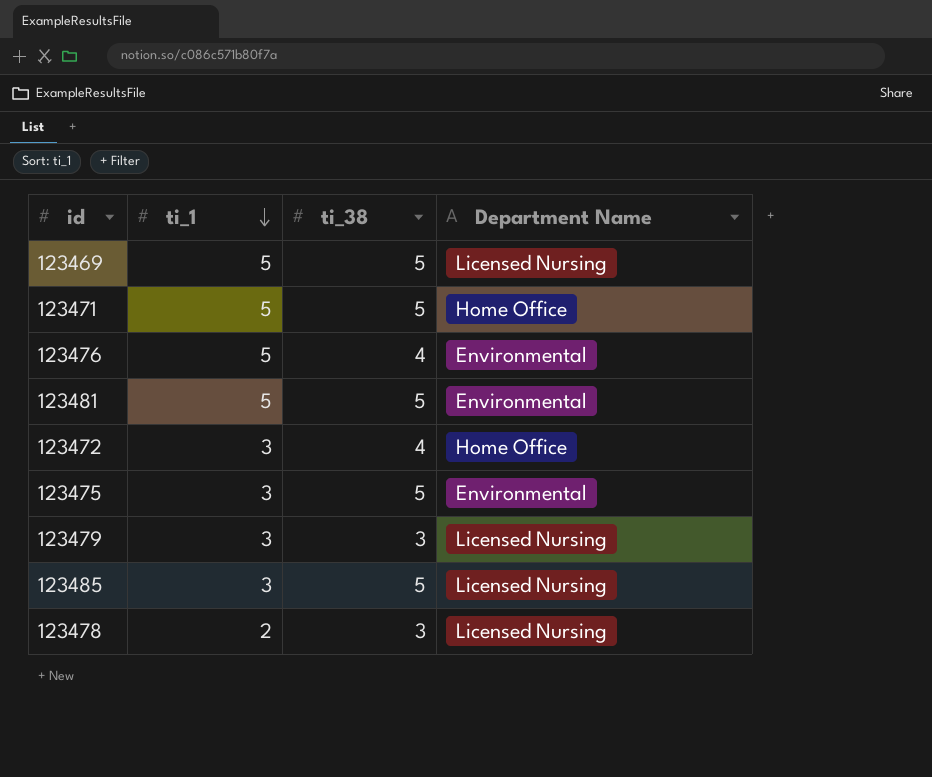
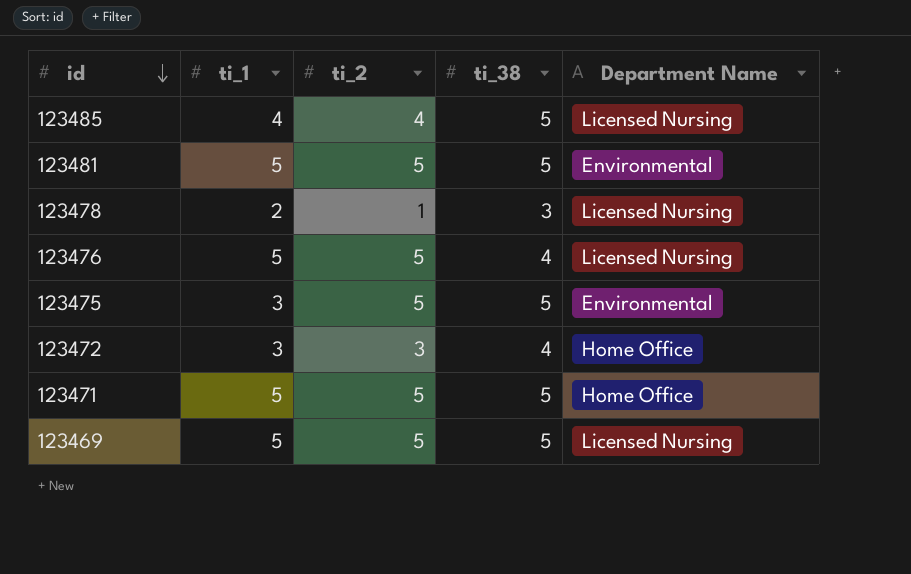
row order: ti_1 descending -> id descending
column ti_2 | position: none -> 3
row 123479: 3 | 3 | Licensed Nursing -> none
123485 | ti_1: 3 -> 4
123476 | Department Name: Environmental -> Licensed Nursing

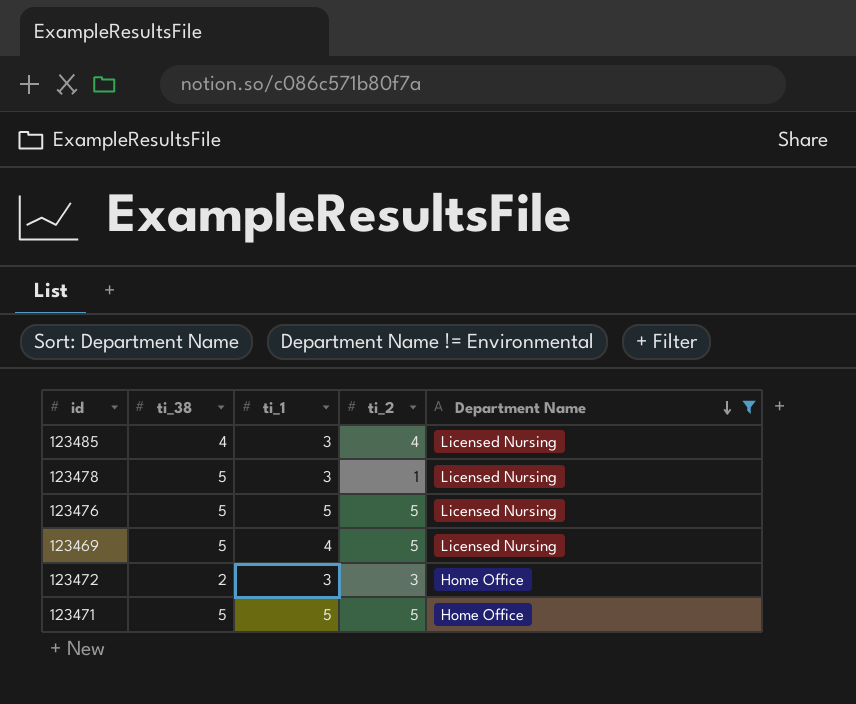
filter: none -> Department Name != Environmental
row order: id descending -> Department Name descending
column ti_38 | position: 4 -> 2
123485 | ti_38: 5 -> 4
123485 | ti_1: 4 -> 3
123478 | ti_38: 3 -> 5
123478 | ti_1: 2 -> 3
123476 | ti_38: 4 -> 5
123469 | ti_1: 5 -> 4
123472 | ti_38: 4 -> 2

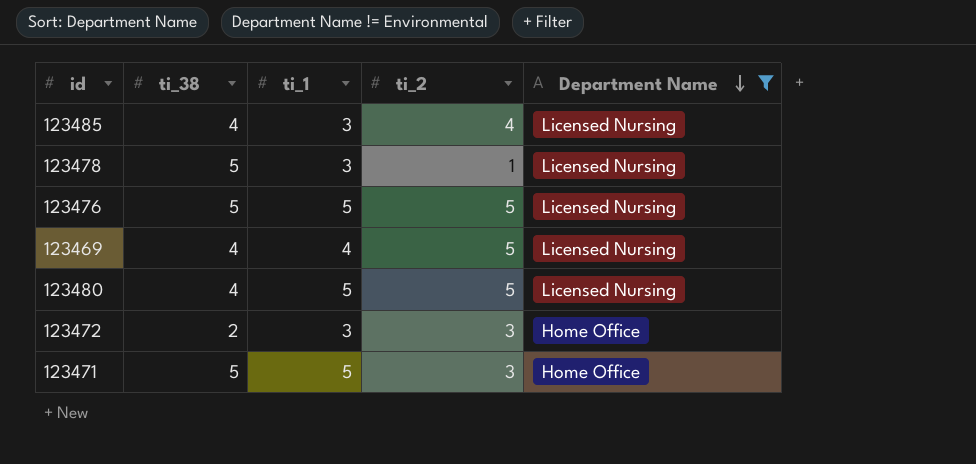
123469 | ti_38: 5 -> 4
row 123480: none -> 4 | 5 | 5 | Licensed Nursing
123471 | ti_2: 5 -> 3

